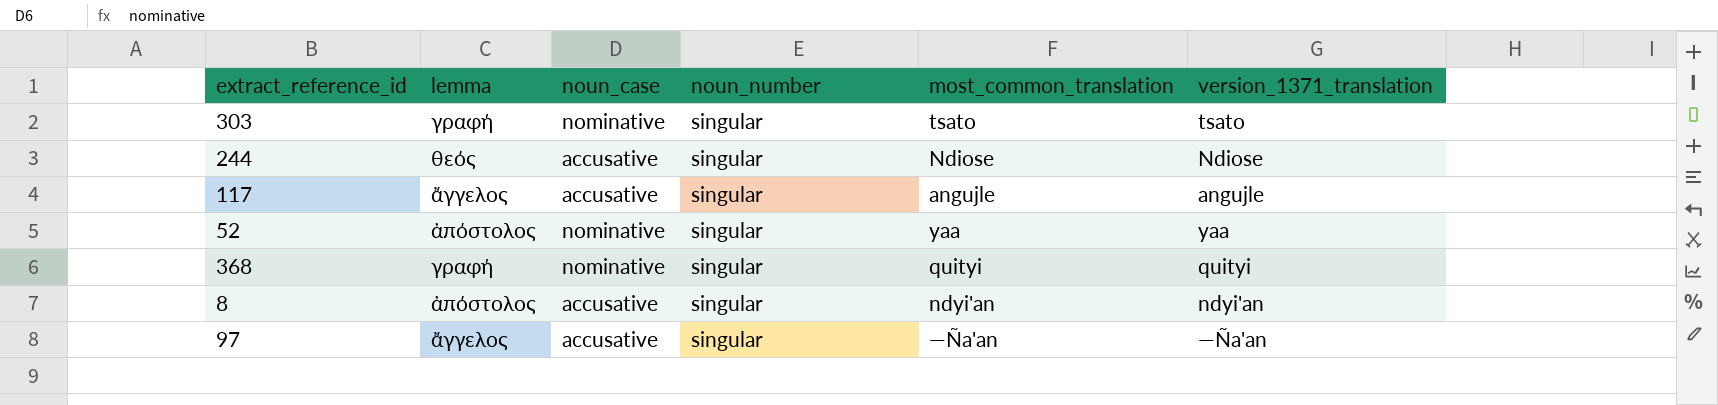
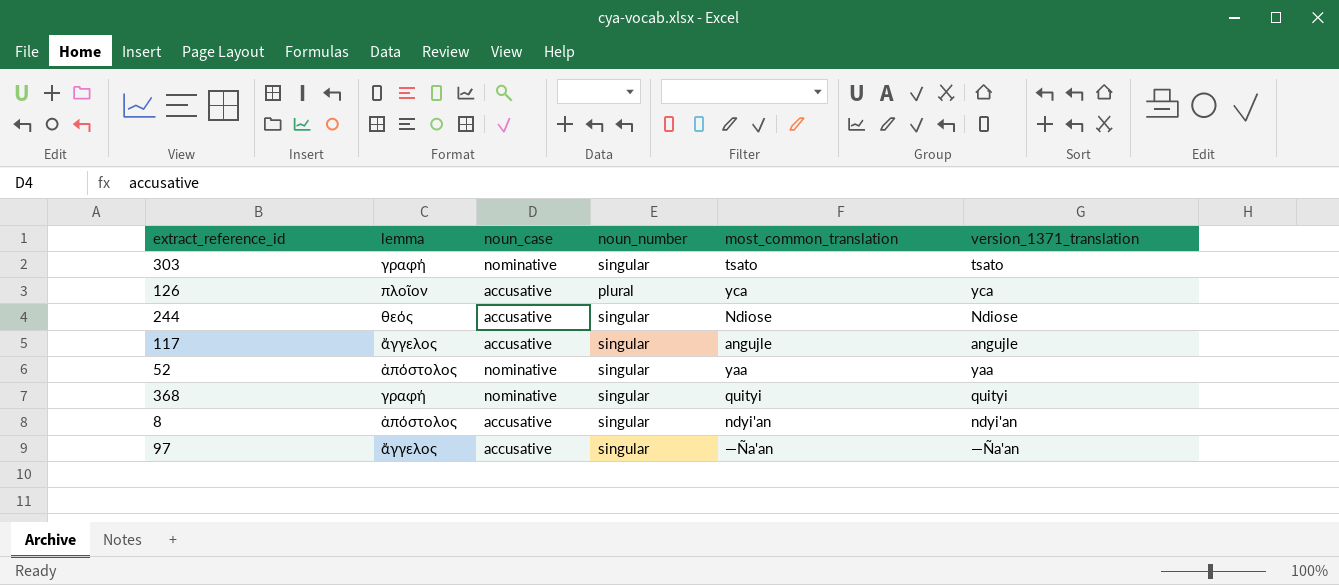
row 126: none -> πλοῖον | accusative | plural | yca | yca

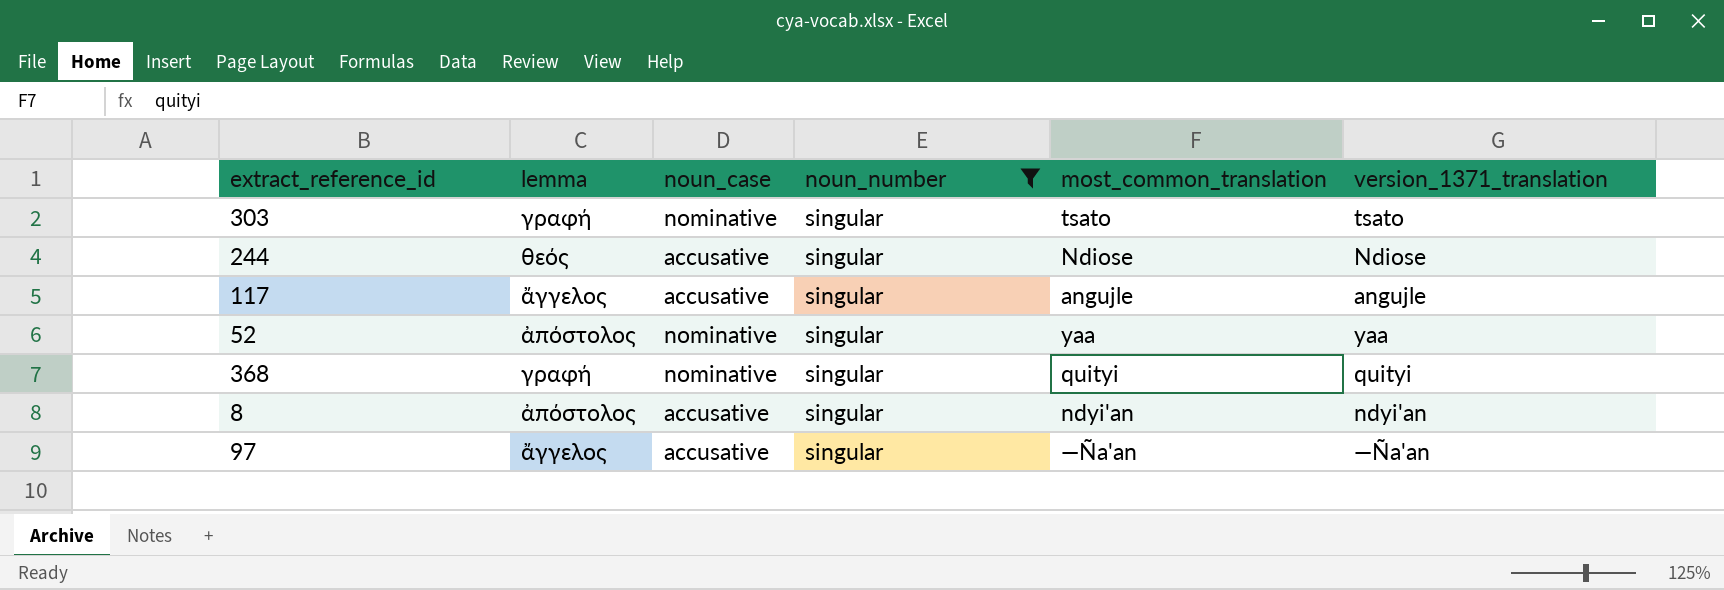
filter: none -> noun_number = singular

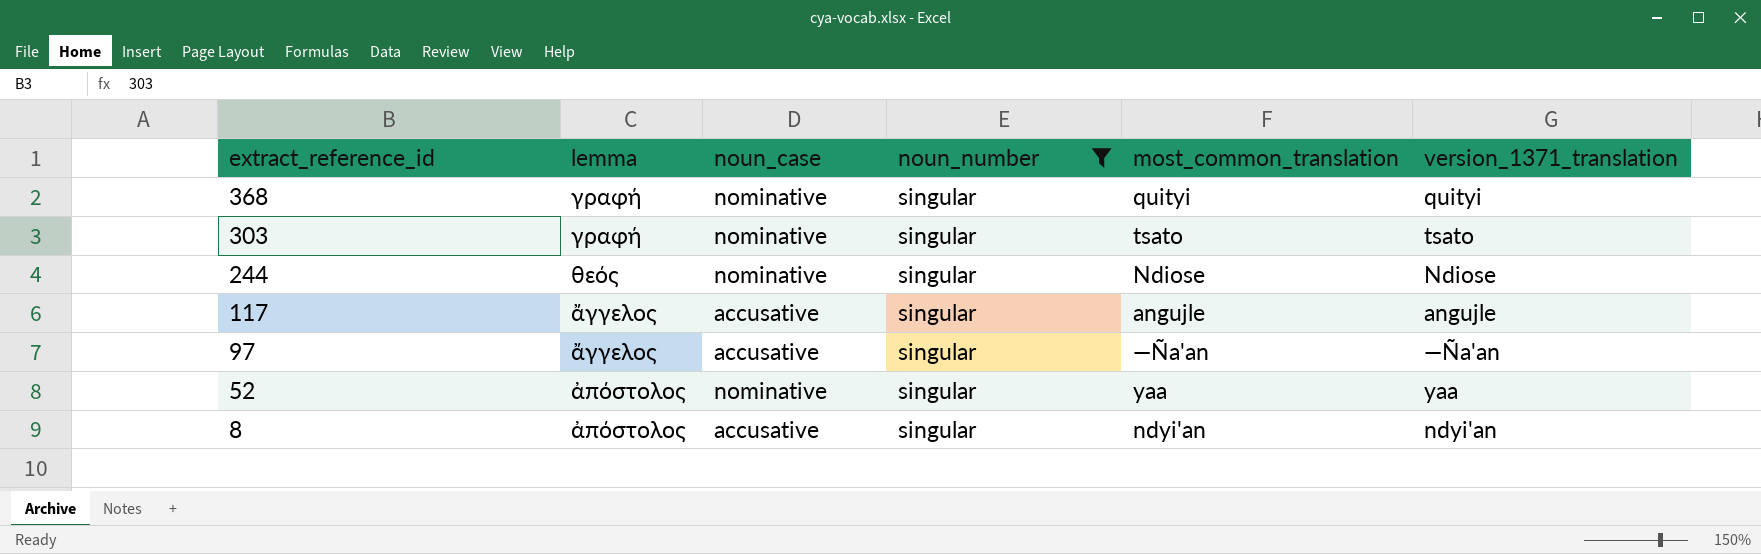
row order: none -> extract_reference_id descending
244 | noun_case: accusative -> nominative

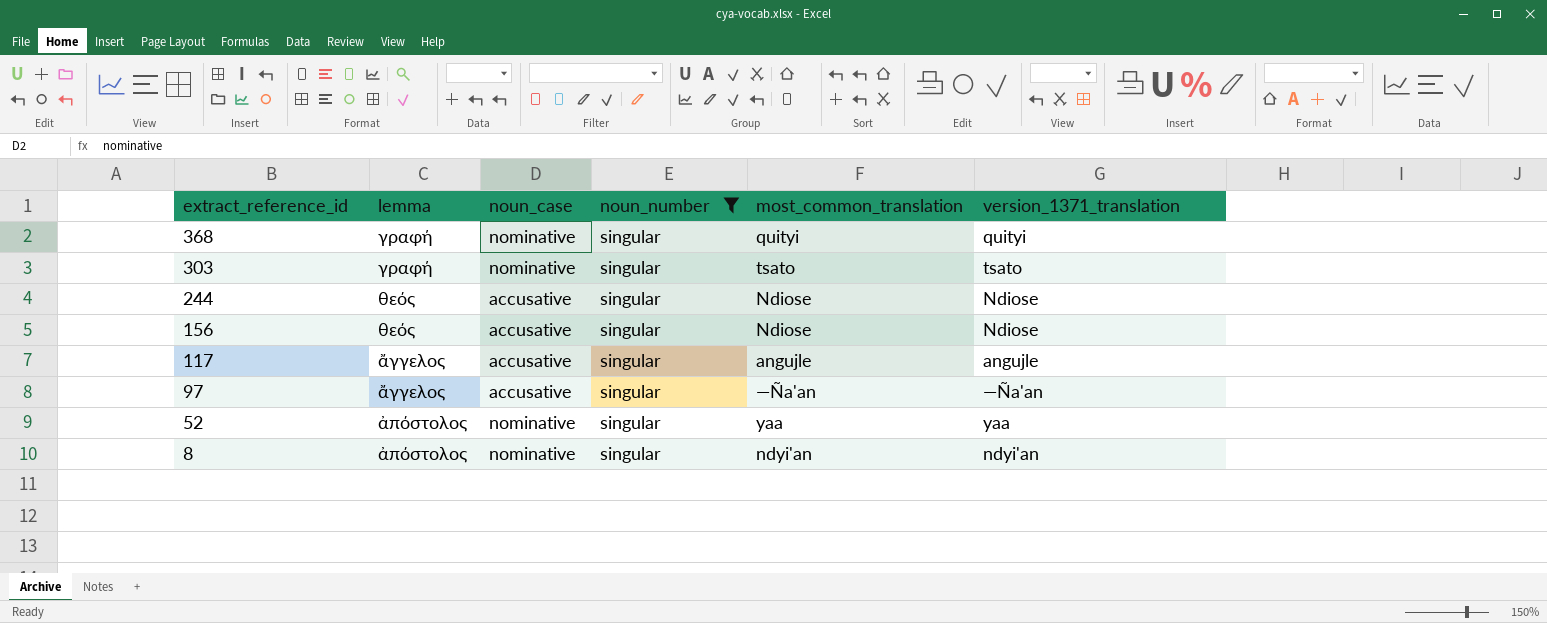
244 | noun_case: nominative -> accusative
row 156: none -> θεός | accusative | singular | Ndiose | Ndiose
8 | noun_case: accusative -> nominative

